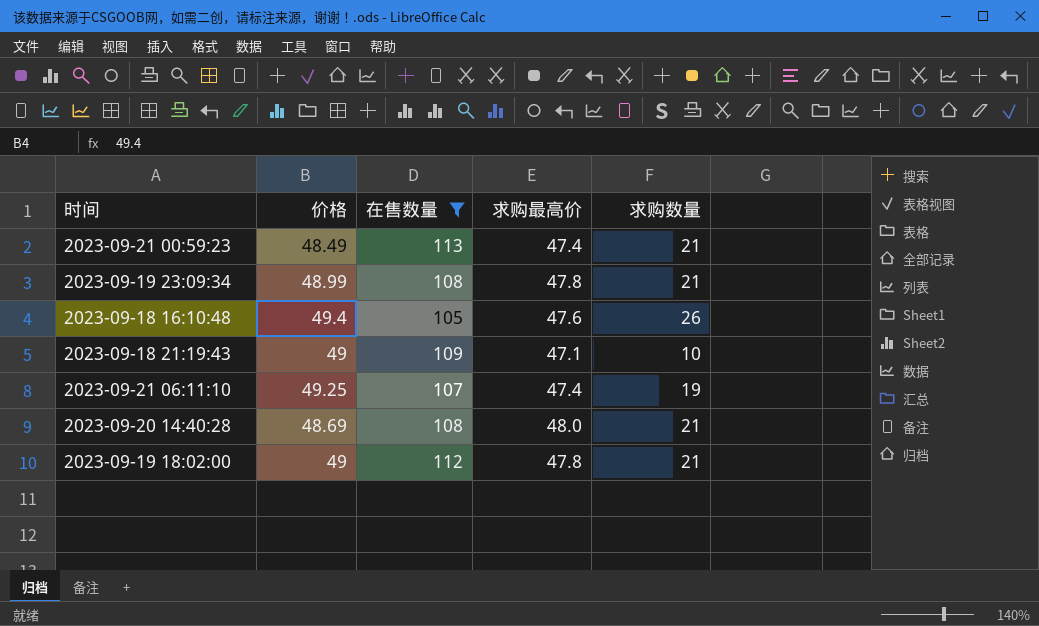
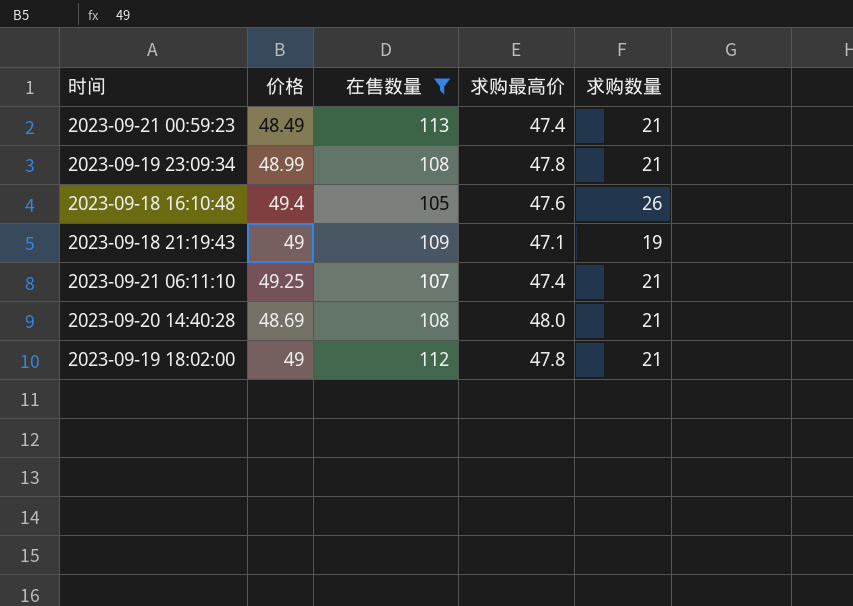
2023-09-18 21:19:43 | 求购数量: 10 -> 19
2023-09-21 06:11:10 | 求购数量: 19 -> 21

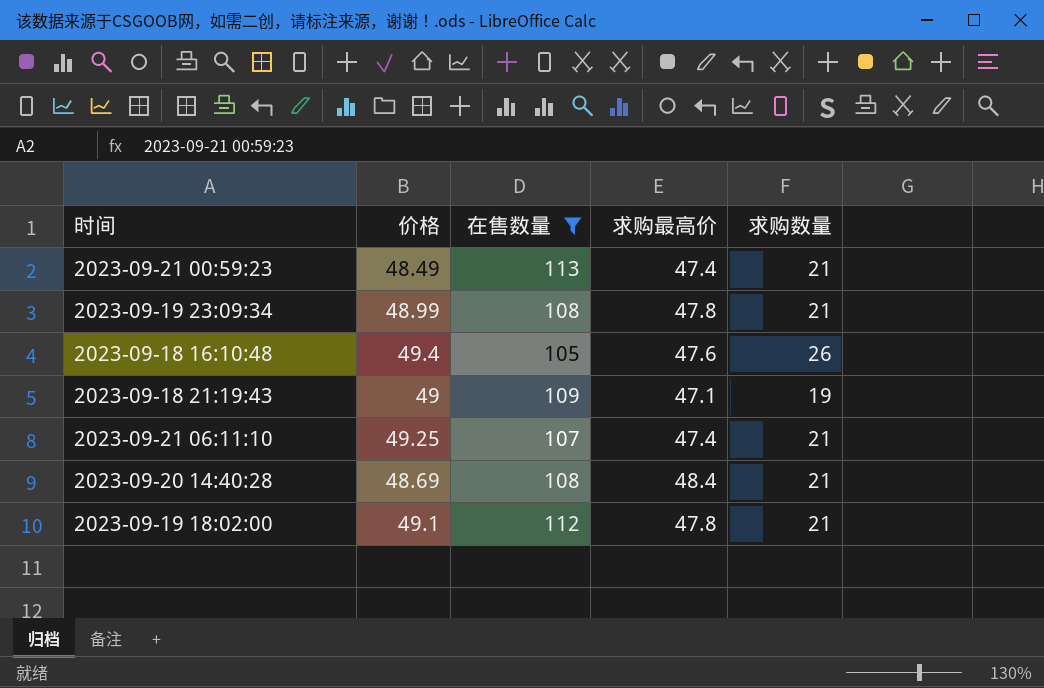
2023-09-20 14:40:28 | 求购最高价: 48.0 -> 48.4
2023-09-19 18:02:00 | 价格: 49 -> 49.1

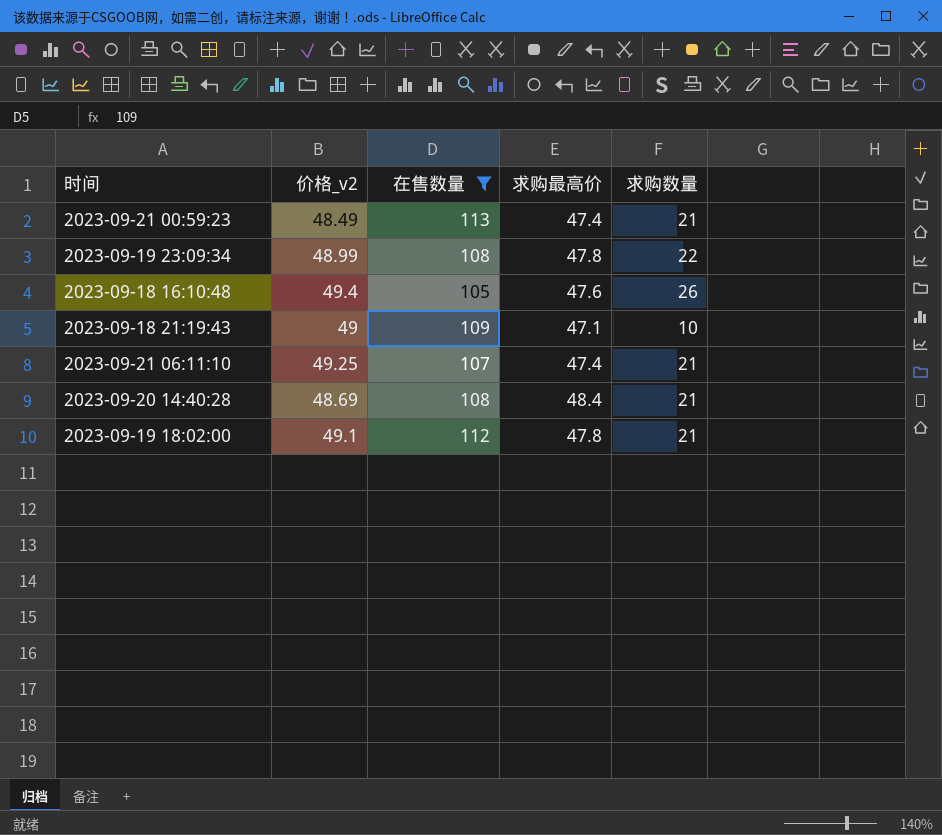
column name: 价格 -> 价格_v2
2023-09-19 23:09:34 | 求购数量: 21 -> 22
2023-09-18 21:19:43 | 求购数量: 19 -> 10

